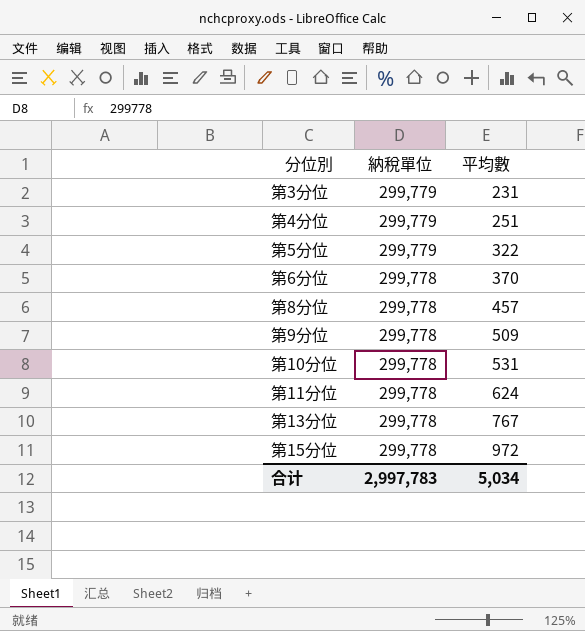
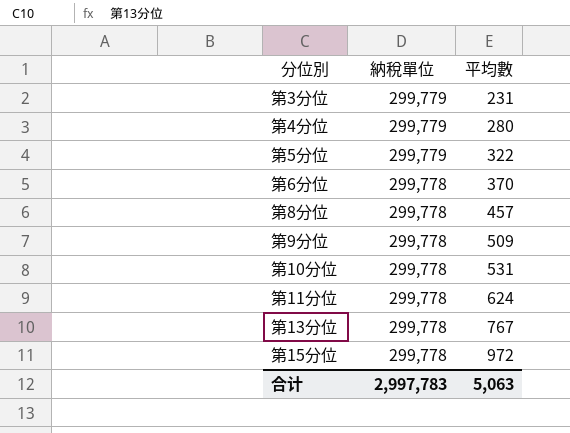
第4分位 | 平均數: 251 -> 280
合计 | 平均數: 5,034 -> 5,063

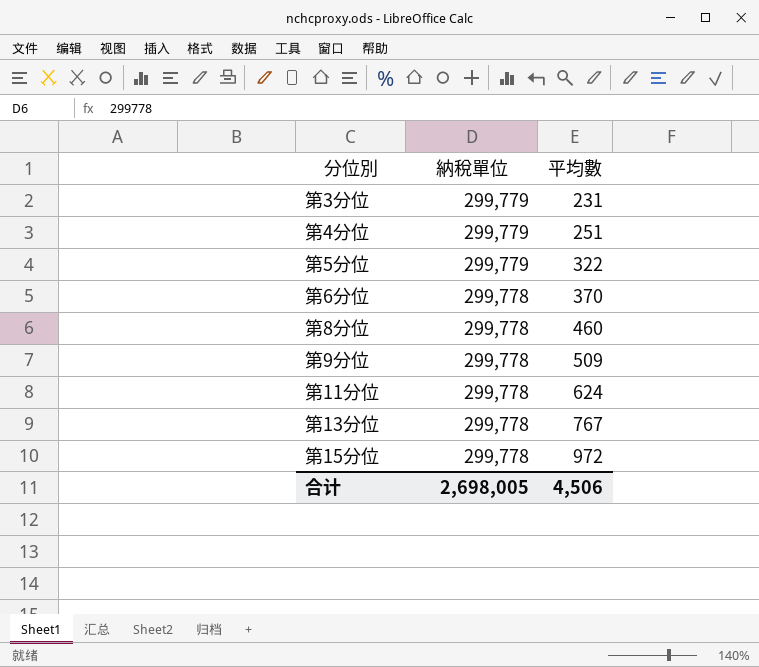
row 第10分位: 299,778 | 531 -> none
第4分位 | 平均數: 280 -> 251
第8分位 | 平均數: 457 -> 460
合计 | 納稅單位: 2,997,783 -> 2,698,005
合计 | 平均數: 5,063 -> 4,506

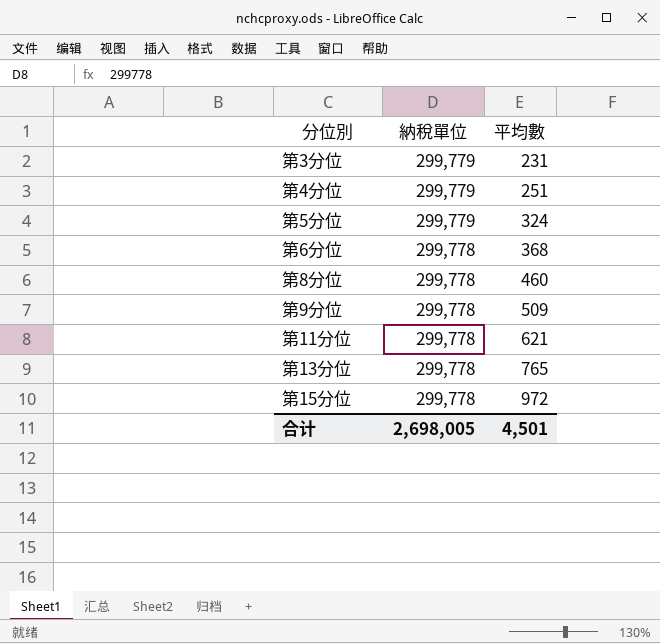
第5分位 | 平均數: 322 -> 324
第6分位 | 平均數: 370 -> 368
第11分位 | 平均數: 624 -> 621
第13分位 | 平均數: 767 -> 765
合计 | 平均數: 4,506 -> 4,501

